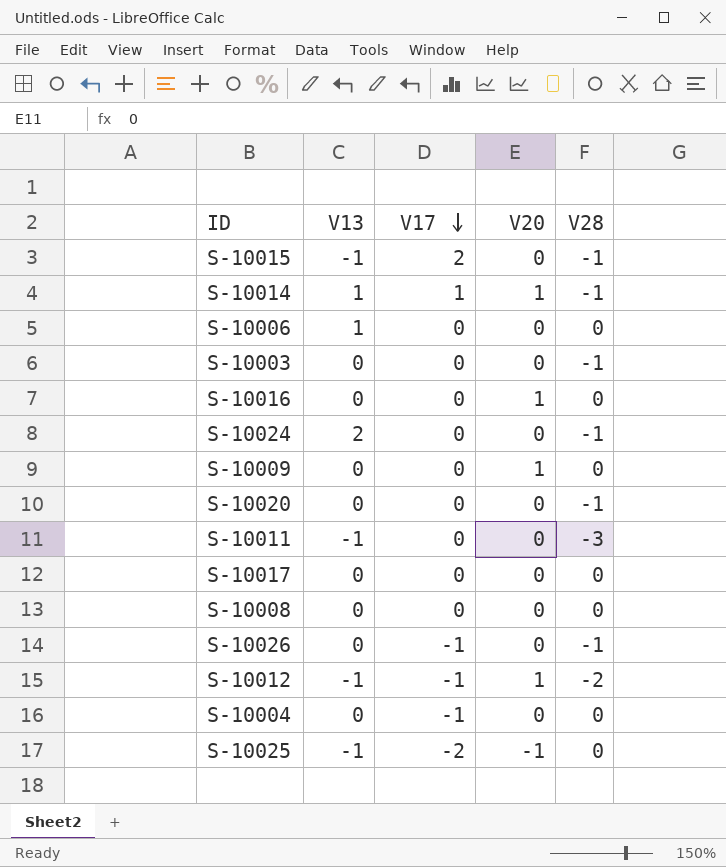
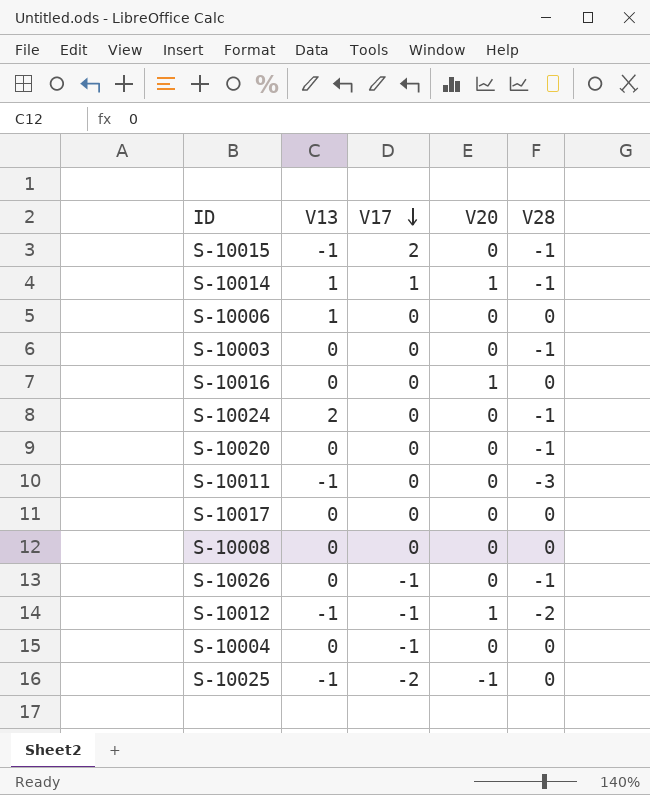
row S-10009: 0 | 0 | 1 | 0 -> none

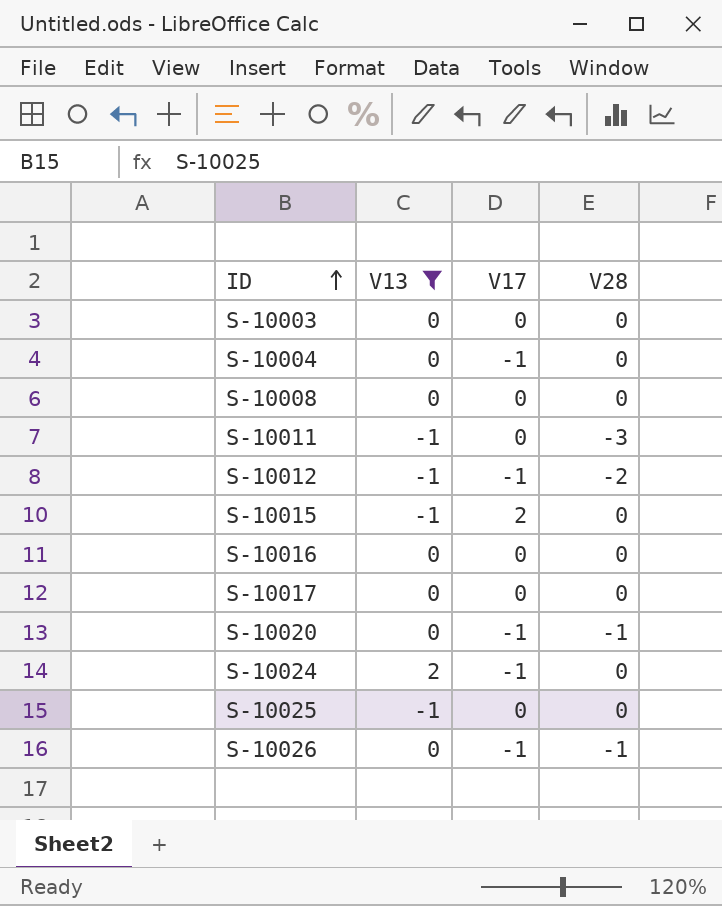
filter: none -> V13 != 1
row order: V17 descending -> ID ascending
column V20 | position: 4 -> none
S-10003 | V28: -1 -> 0
S-10015 | V28: -1 -> 0
S-10020 | V17: 0 -> -1
S-10024 | V17: 0 -> -1
S-10024 | V28: -1 -> 0
S-10025 | V17: -2 -> 0

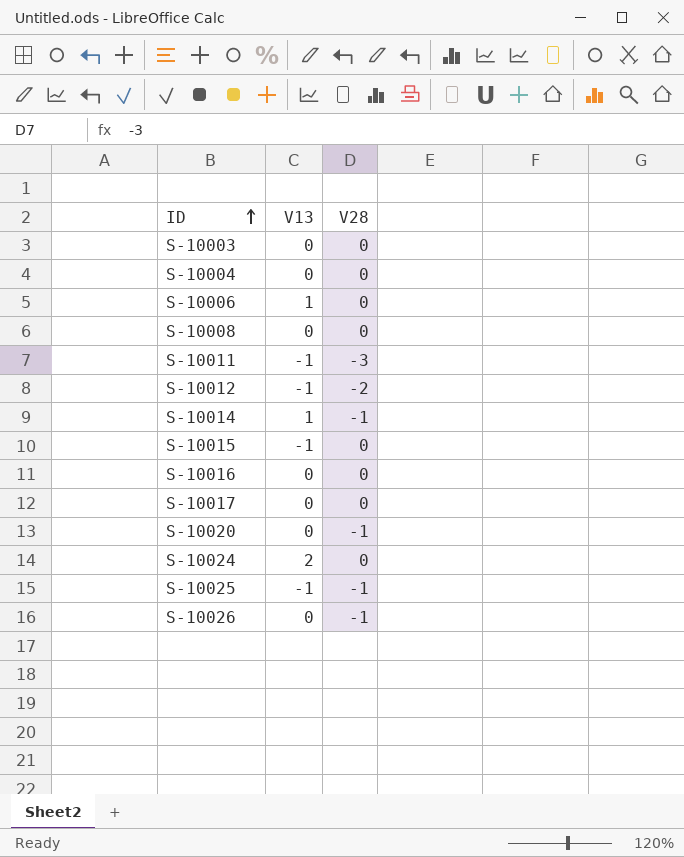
filter: V13 != 1 -> none
column V17 | position: 3 -> none
S-10025 | V28: 0 -> -1

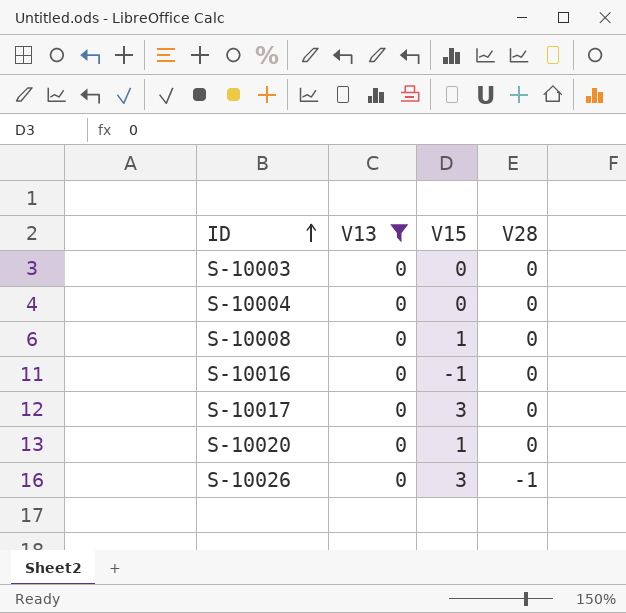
filter: none -> V13 = 0
column V15 | position: none -> 3
S-10020 | V28: -1 -> 0

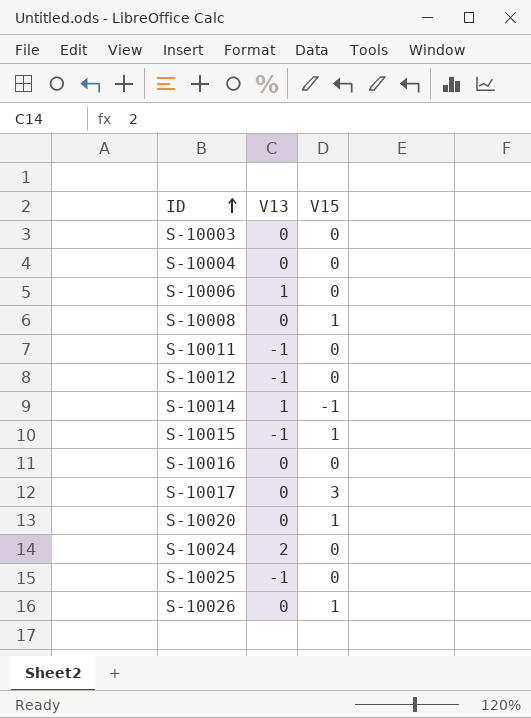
filter: V13 = 0 -> none
column V28 | position: 4 -> none
S-10016 | V15: -1 -> 0
S-10026 | V15: 3 -> 1

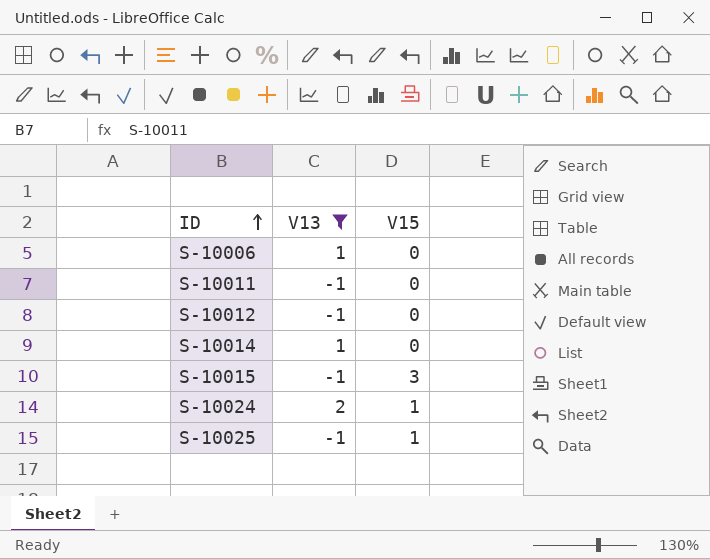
filter: none -> V13 != 0
S-10014 | V15: -1 -> 0
S-10015 | V15: 1 -> 3
S-10024 | V15: 0 -> 1
S-10025 | V15: 0 -> 1

